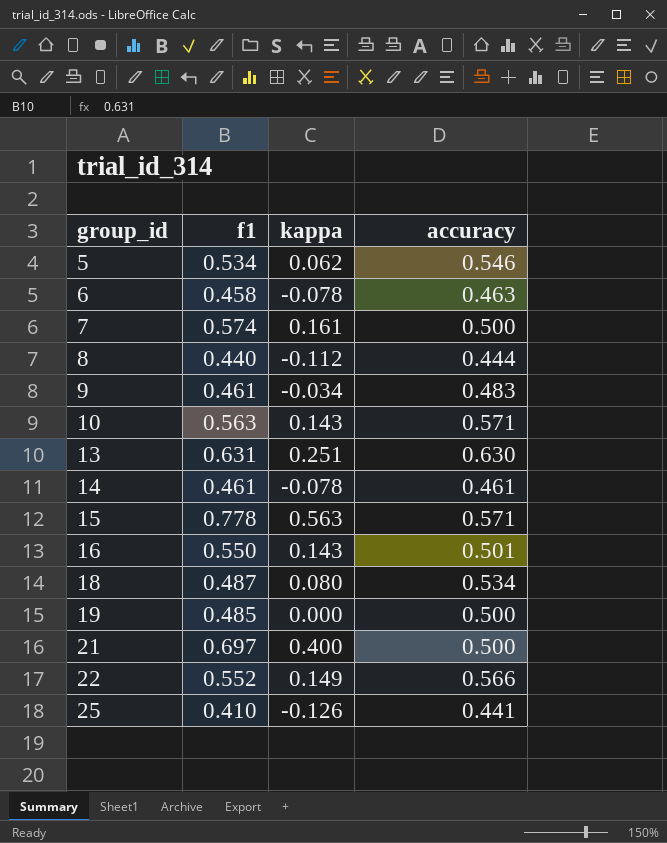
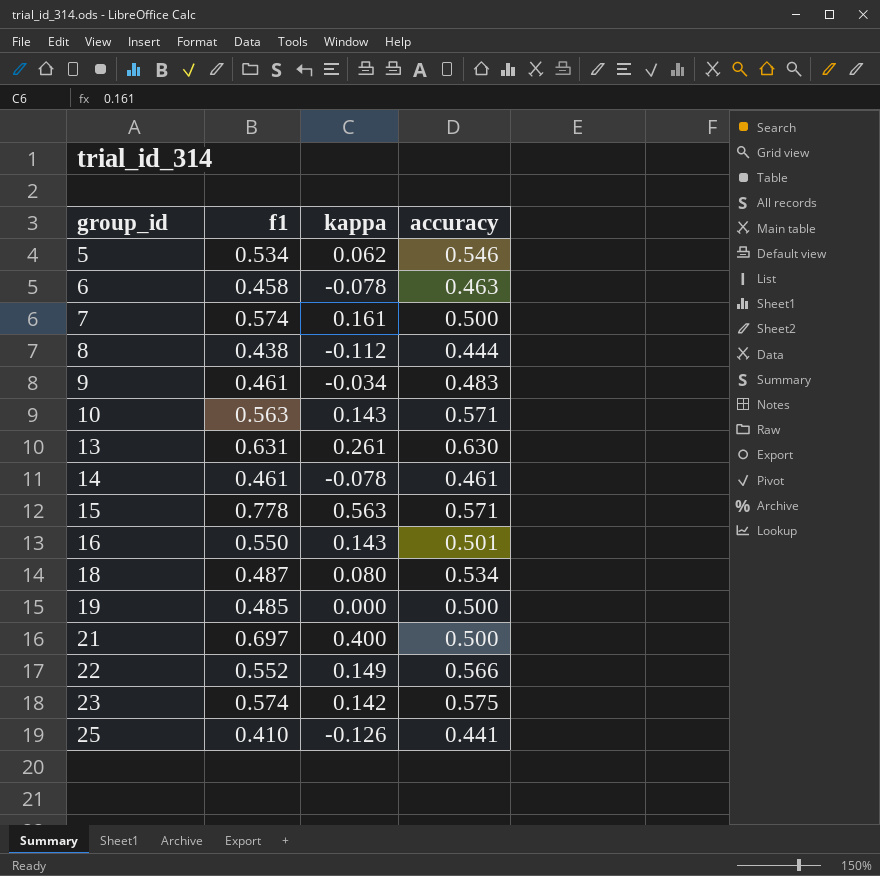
8 | f1: 0.440 -> 0.438
13 | kappa: 0.251 -> 0.261
row 23: none -> 0.574 | 0.142 | 0.575

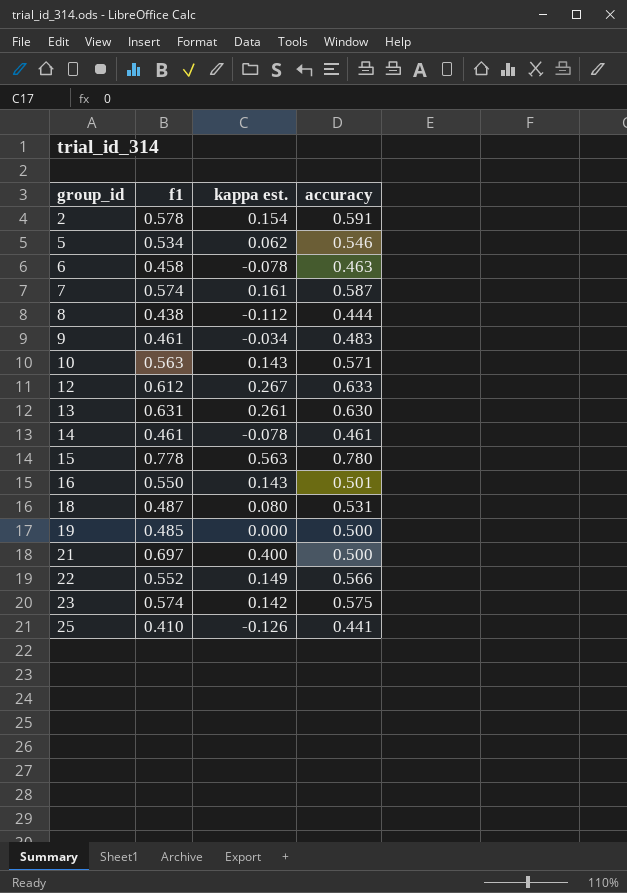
column name: kappa -> kappa est.
row 2: none -> 0.578 | 0.154 | 0.591
7 | accuracy: 0.500 -> 0.587
row 12: none -> 0.612 | 0.267 | 0.633
15 | accuracy: 0.571 -> 0.780
18 | accuracy: 0.534 -> 0.531

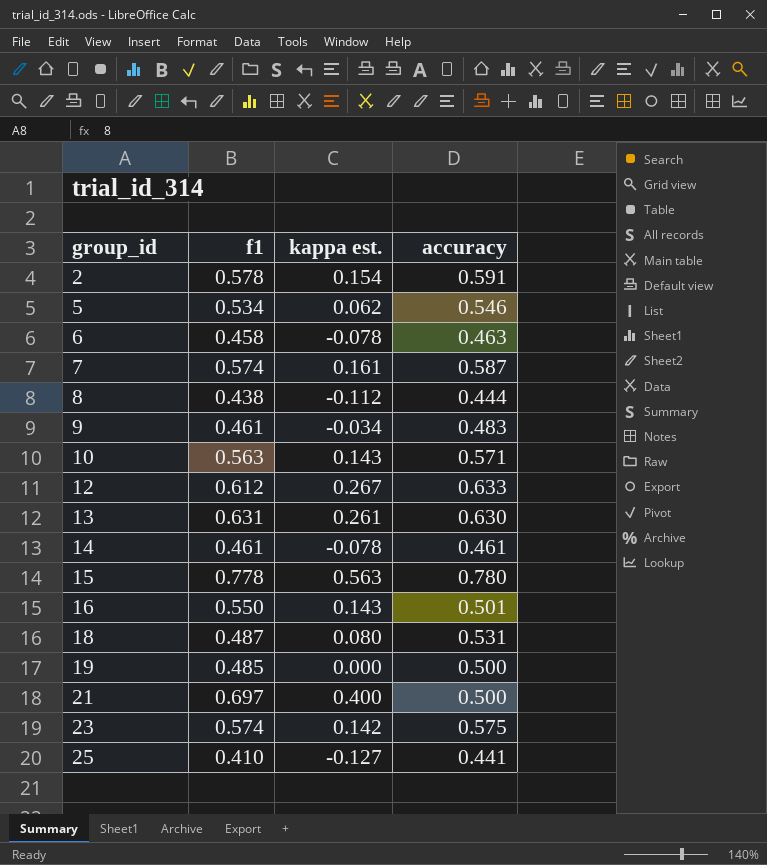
row 22: 0.552 | 0.149 | 0.566 -> none
25 | kappa est.: -0.126 -> -0.127

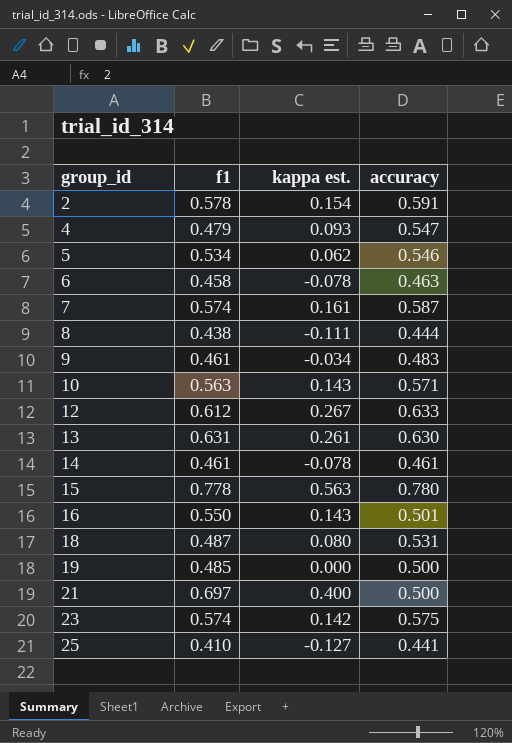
row 4: none -> 0.479 | 0.093 | 0.547
8 | kappa est.: -0.112 -> -0.111

